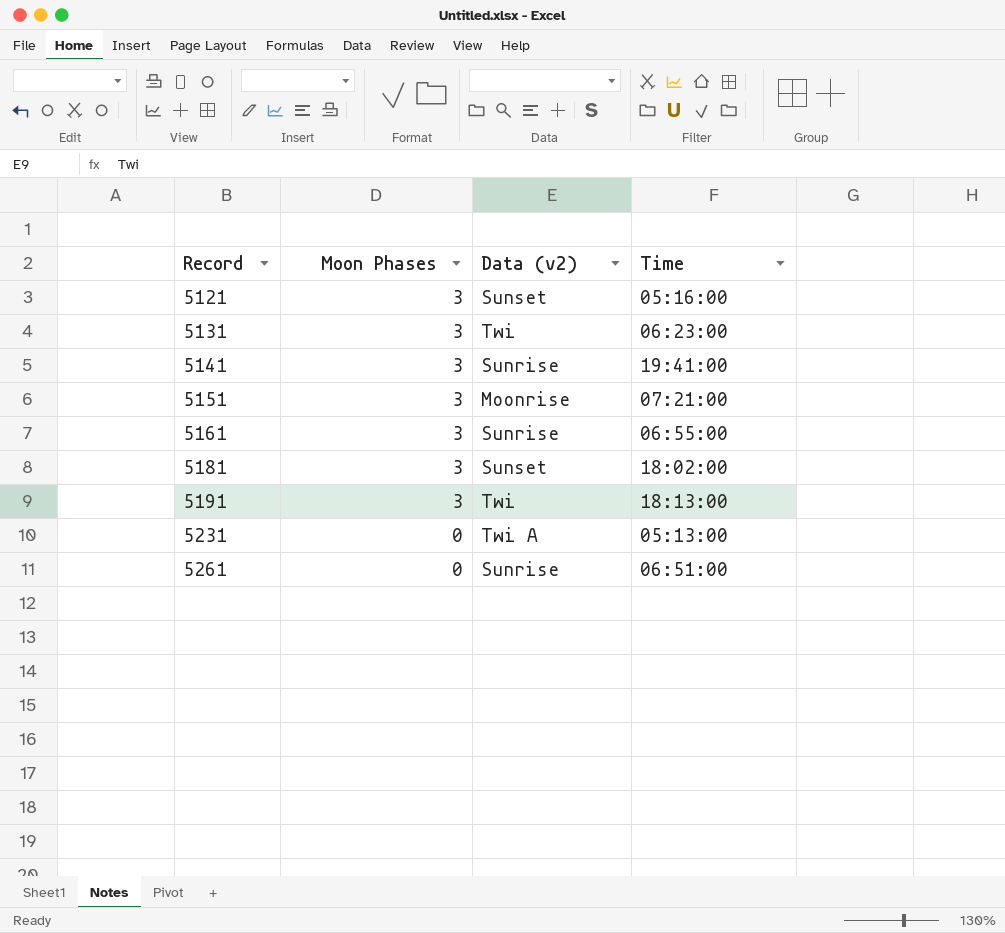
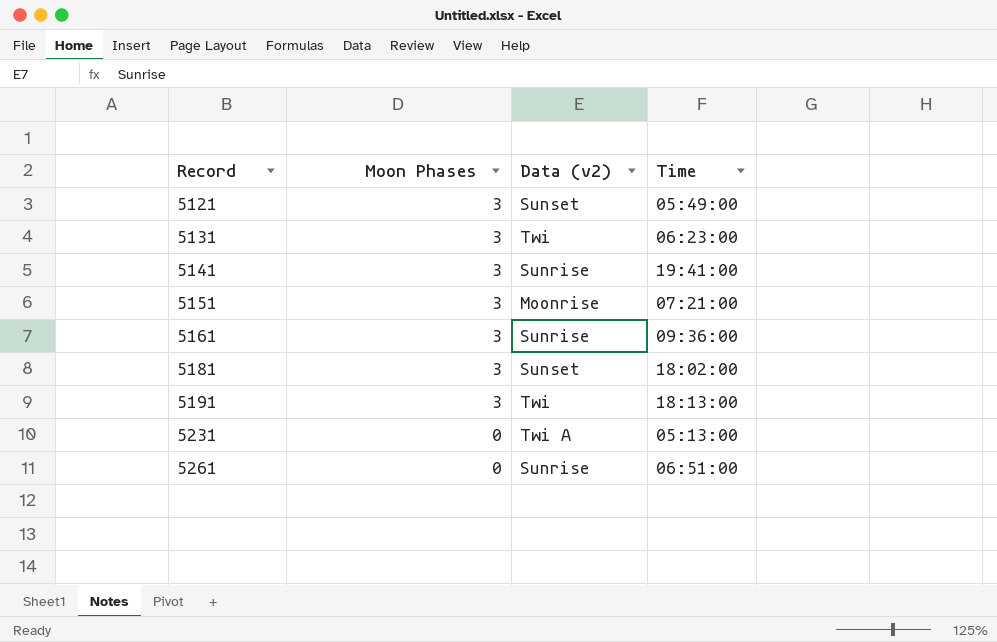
5121 | Time: 05:16:00 -> 05:49:00
5161 | Time: 06:55:00 -> 09:36:00

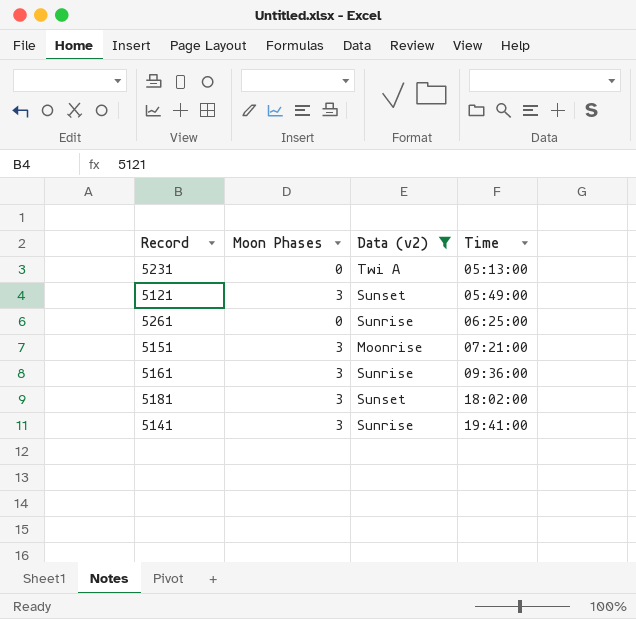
filter: none -> Data (v2) != Twi
row order: Record ascending -> Time ascending
5261 | Time: 06:51:00 -> 06:25:00

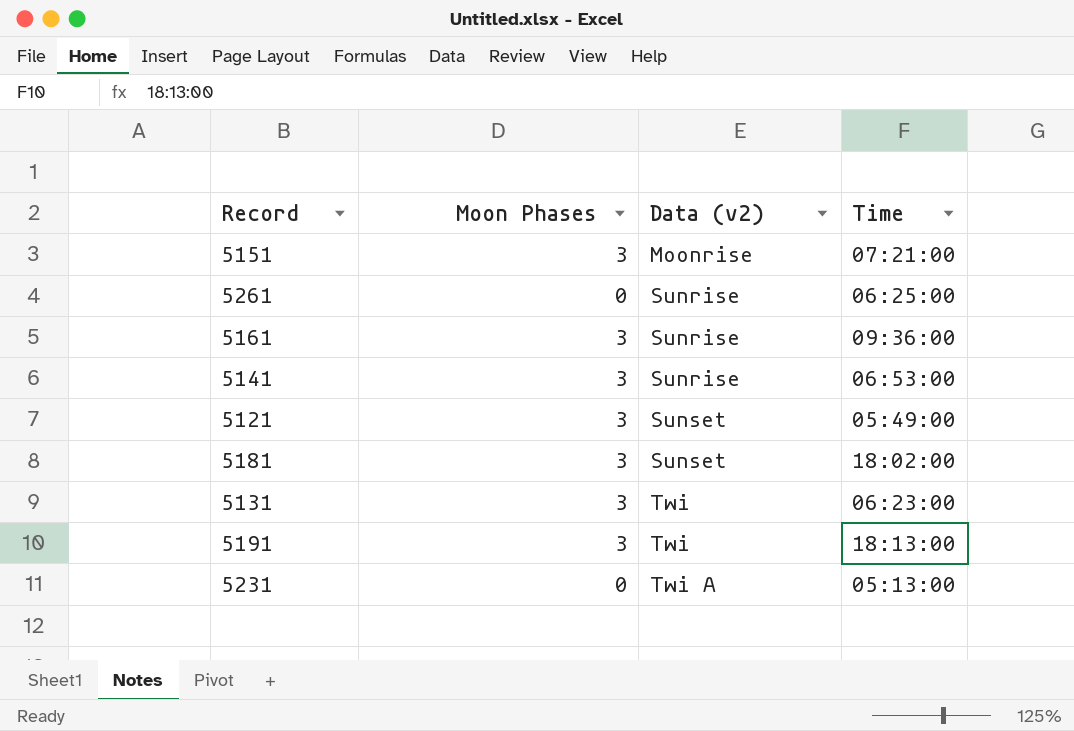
filter: Data (v2) != Twi -> none
row order: Time ascending -> Data (v2) ascending
5141 | Time: 19:41:00 -> 06:53:00

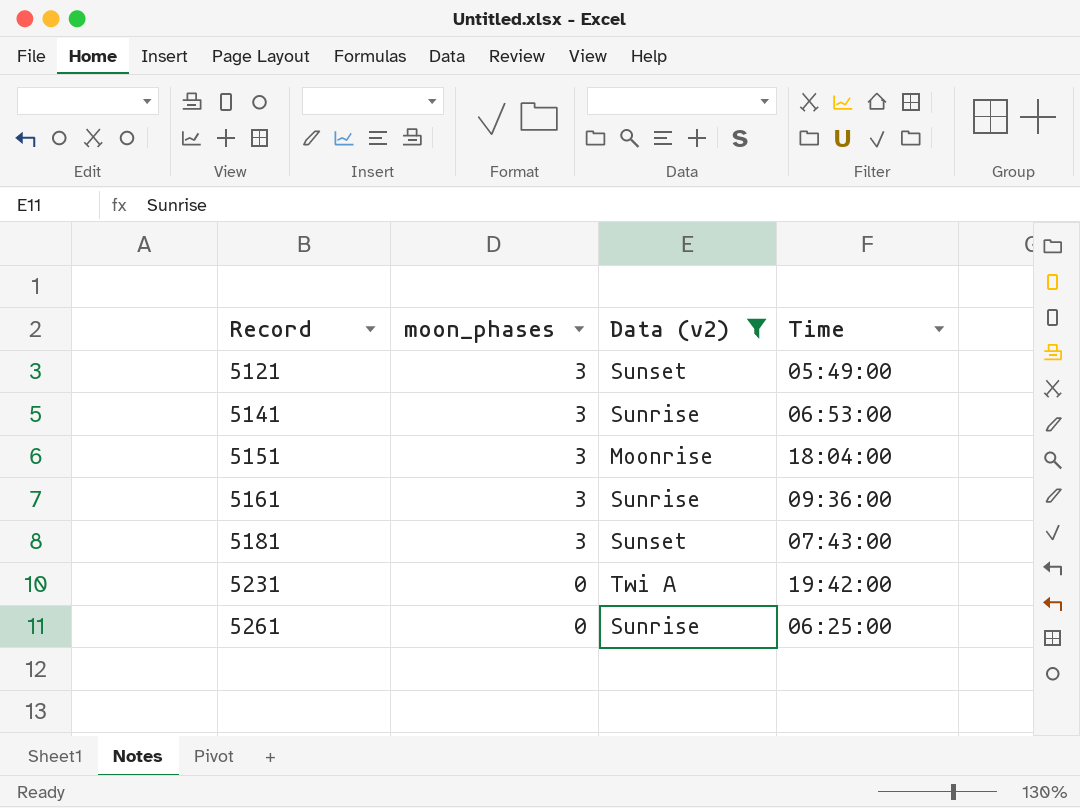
filter: none -> Data (v2) != Twi
row order: Data (v2) ascending -> Record ascending
column name: Moon Phases -> moon_phases
5151 | Time: 07:21:00 -> 18:04:00
5181 | Time: 18:02:00 -> 07:43:00
5231 | Time: 05:13:00 -> 19:42:00

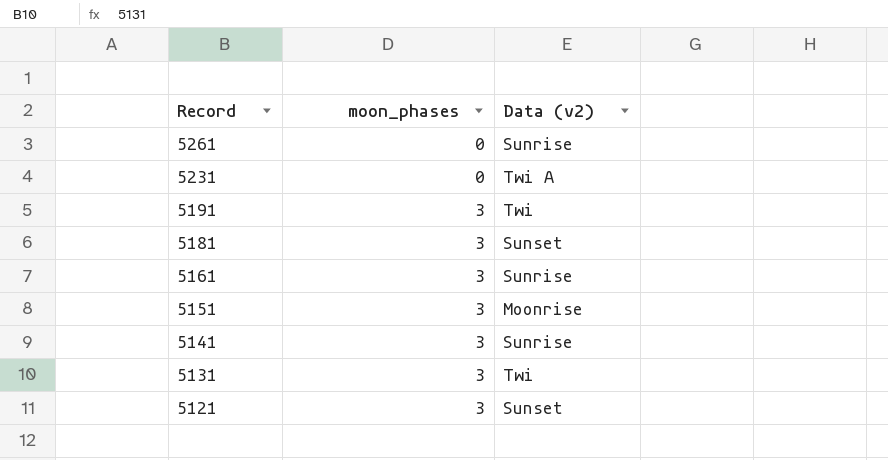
filter: Data (v2) != Twi -> none
row order: Record ascending -> Record descending
column Time | position: 4 -> none

